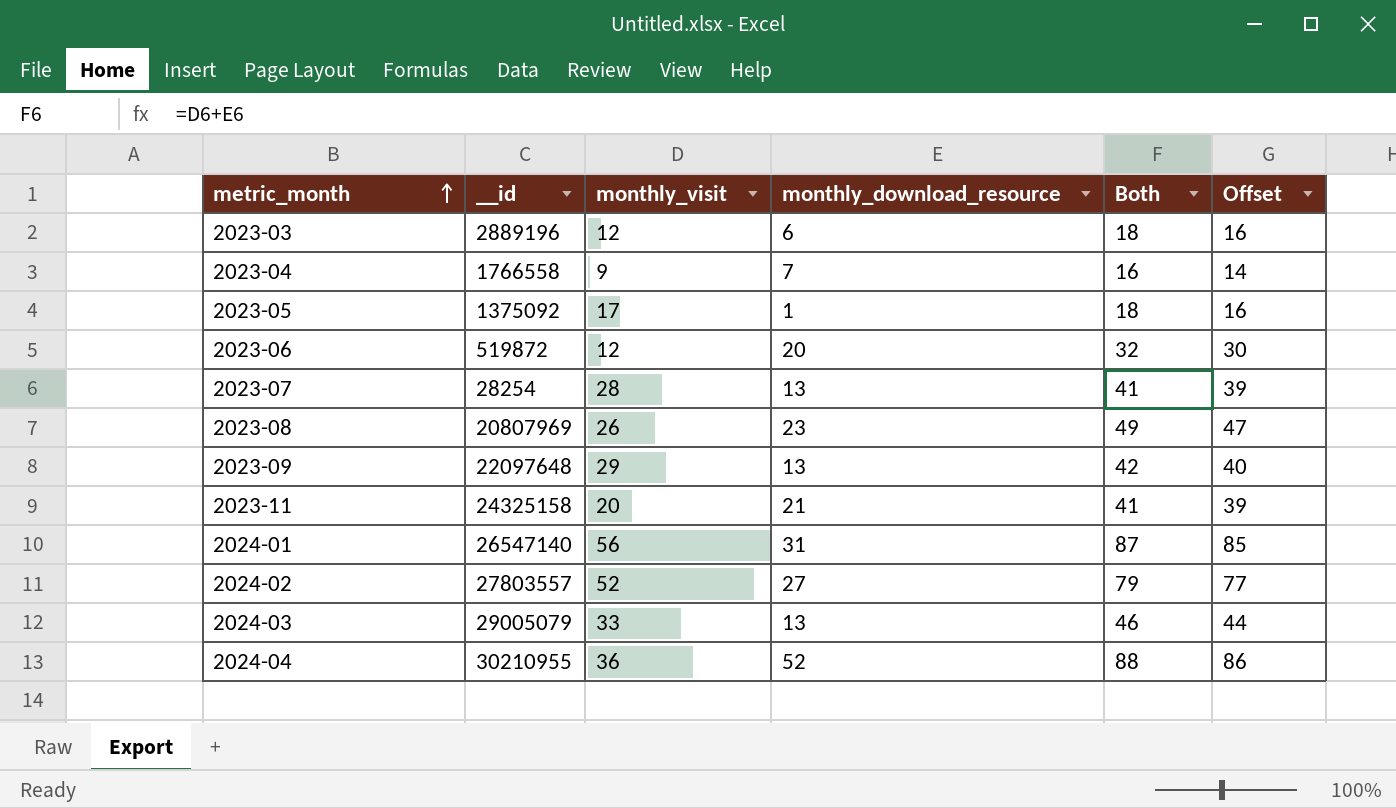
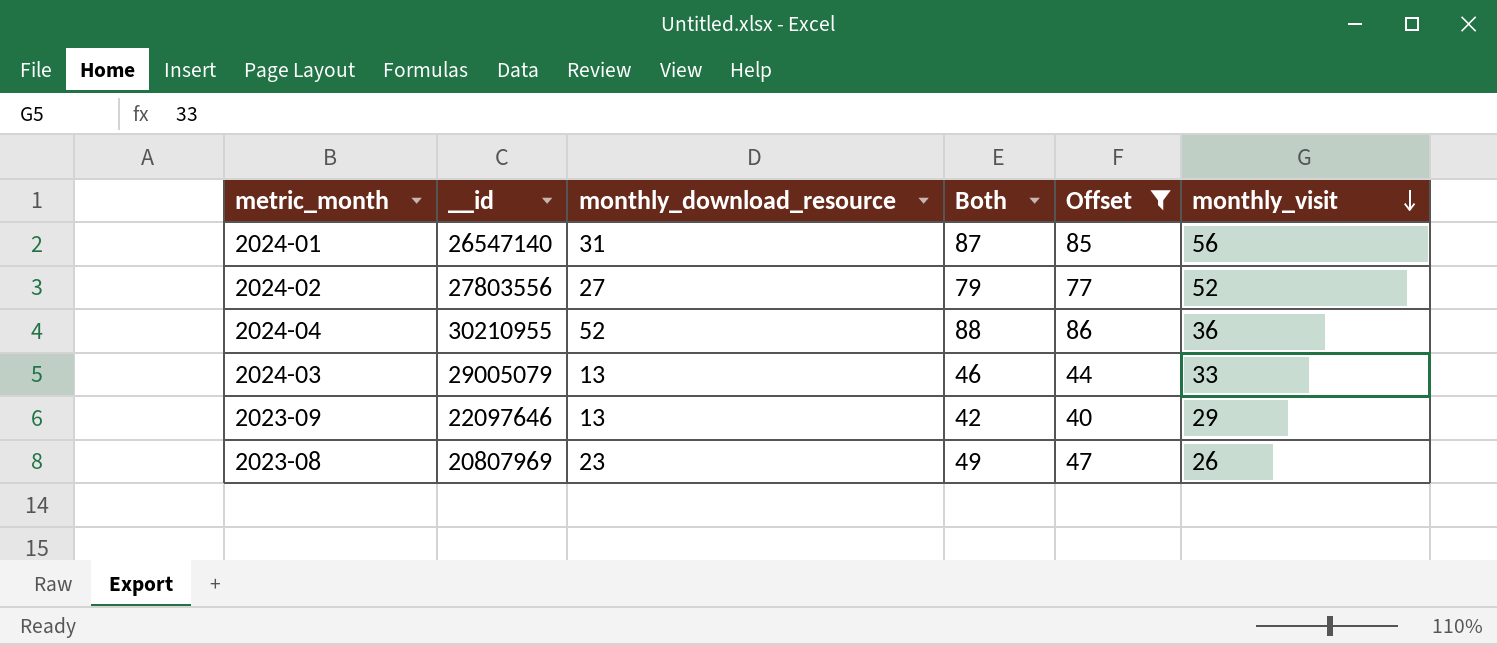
filter: none -> Offset >= 40
row order: metric_month ascending -> monthly_visit descending
column monthly_visit | position: 3 -> 6
2024-02 | __id: 27803557 -> 27803556
2023-09 | __id: 22097648 -> 22097646

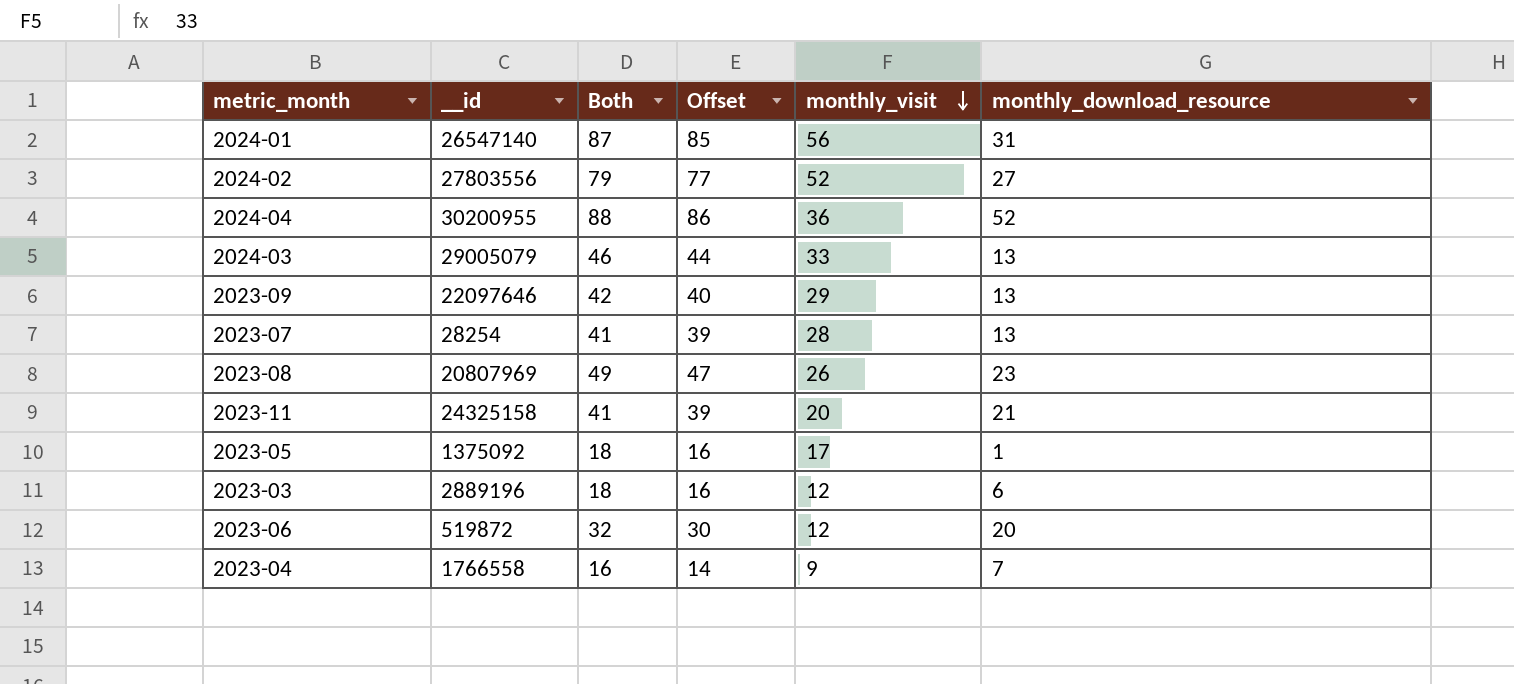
filter: Offset >= 40 -> none
column monthly_download_resource | position: 3 -> 6
2024-04 | __id: 30210955 -> 30200955

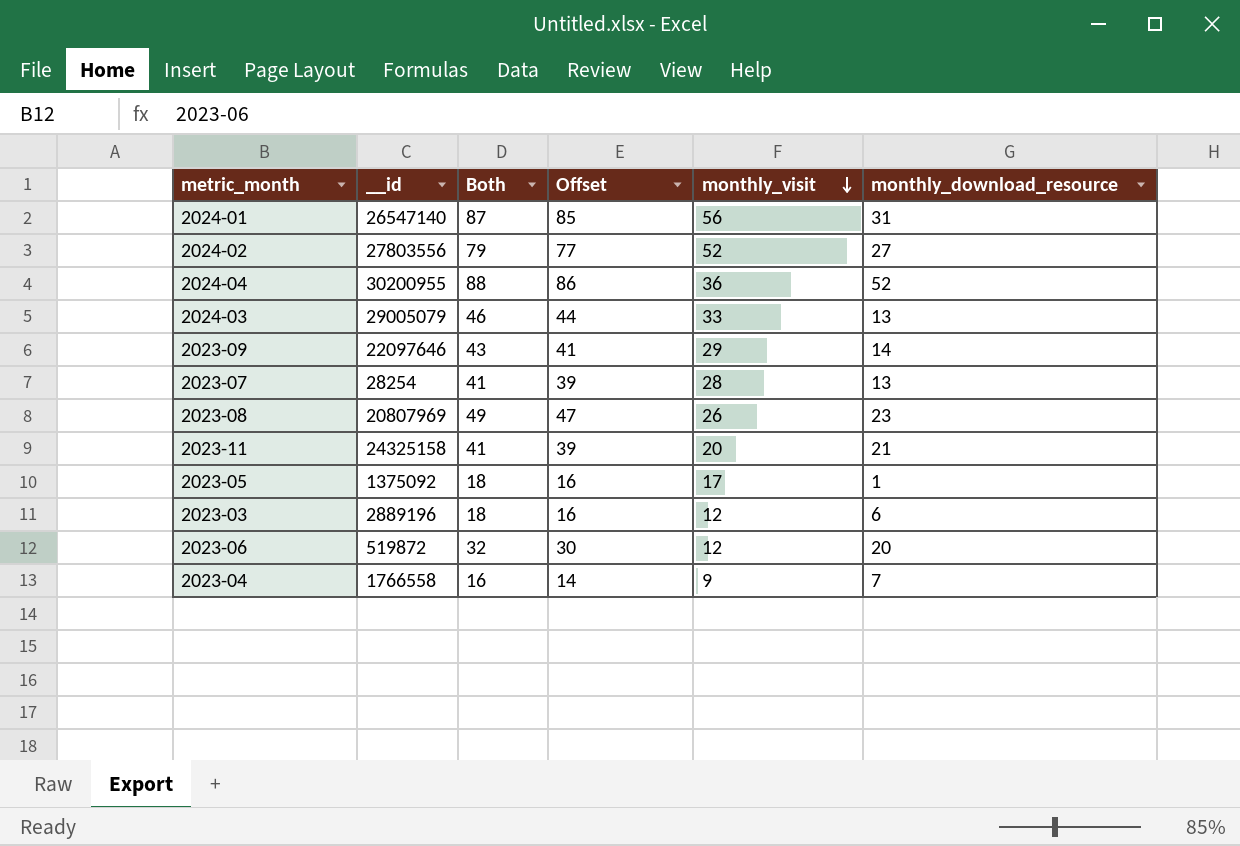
2023-09 | Both: 42 -> 43
2023-09 | Offset: 40 -> 41
2023-09 | monthly_download_resource: 13 -> 14

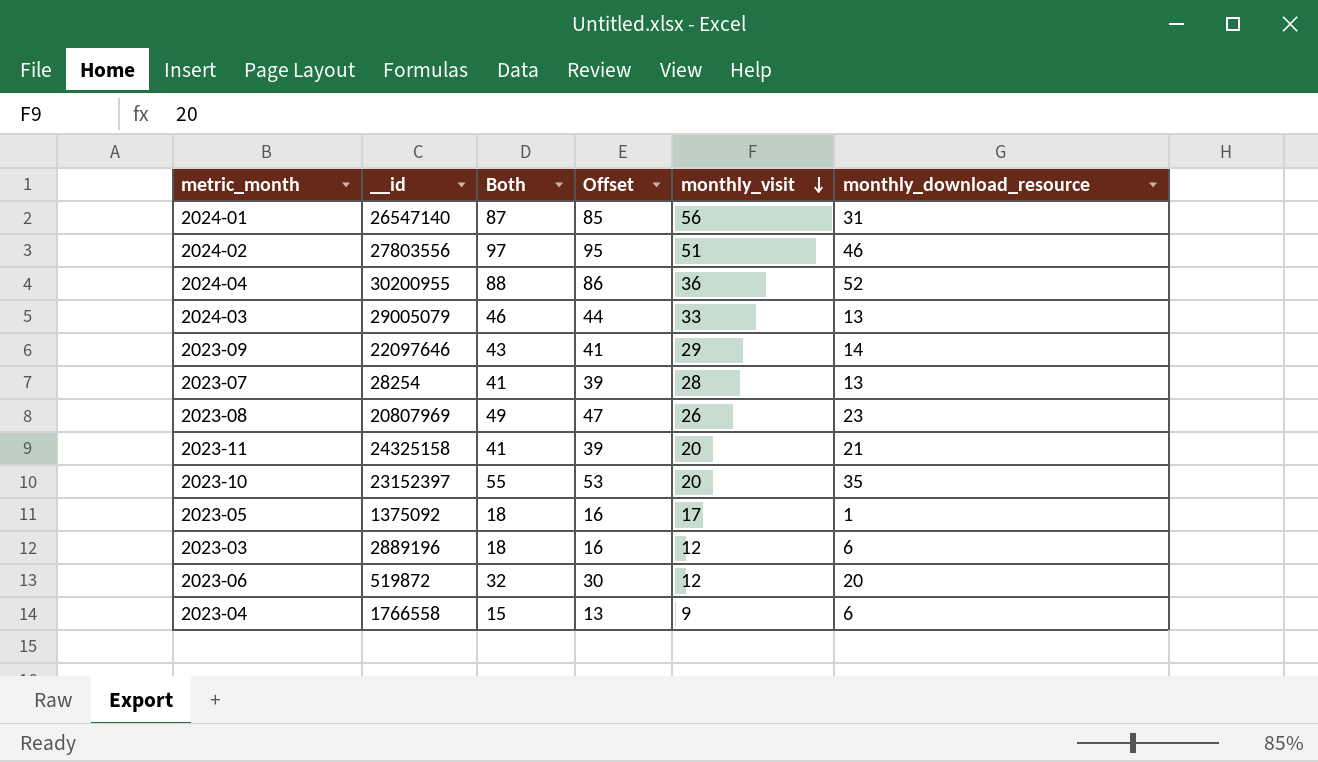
2024-02 | Both: 79 -> 97
2024-02 | Offset: 77 -> 95
2024-02 | monthly_visit: 52 -> 51
2024-02 | monthly_download_resource: 27 -> 46
row 2023-10: none -> 23152397 | 55 | 53 | 20 | 35
2023-04 | Both: 16 -> 15
2023-04 | Offset: 14 -> 13
2023-04 | monthly_download_resource: 7 -> 6

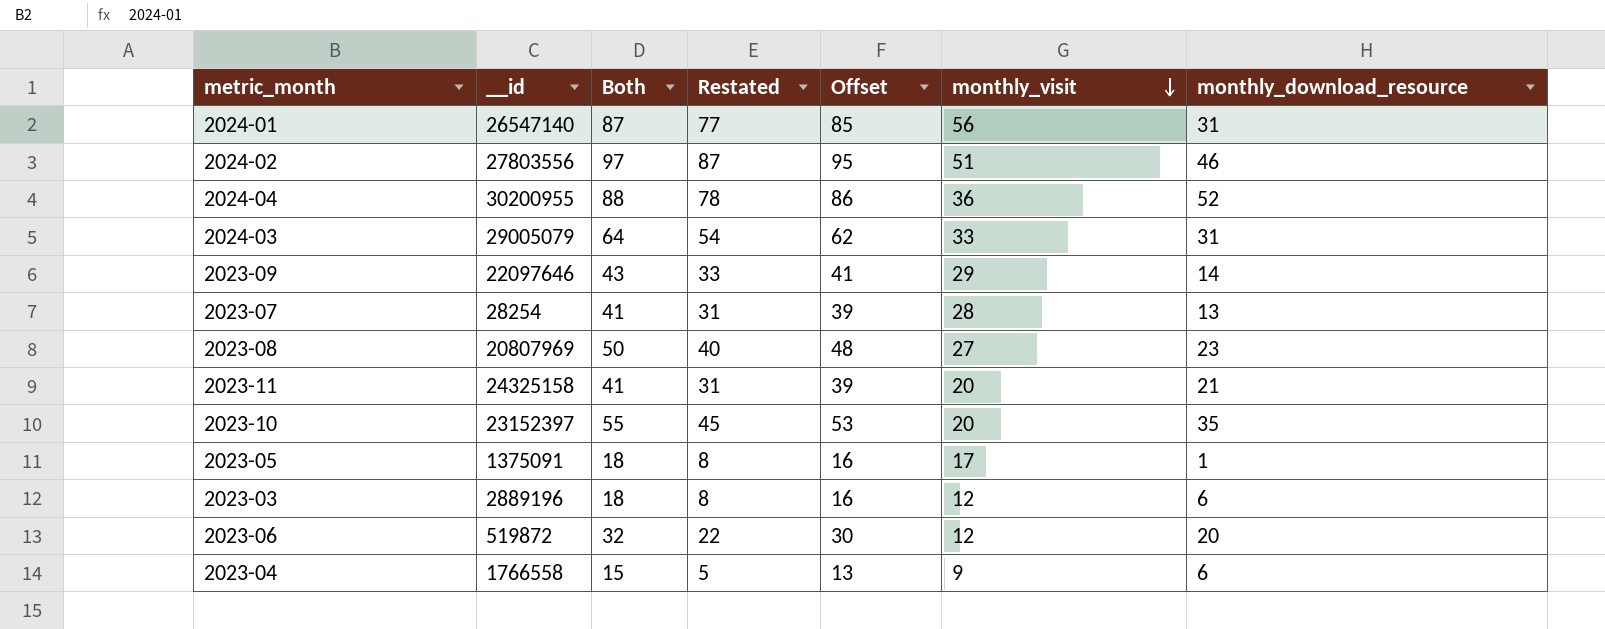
column Restated | formula: none -> [Both] - 10
2024-03 | Both: 46 -> 64
2024-03 | Offset: 44 -> 62
2024-03 | monthly_download_resource: 13 -> 31
2023-08 | Both: 49 -> 50
2023-08 | Offset: 47 -> 48
2023-08 | monthly_visit: 26 -> 27
2023-05 | __id: 1375092 -> 1375091

